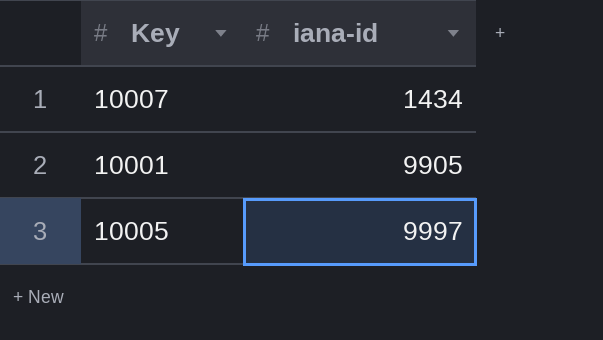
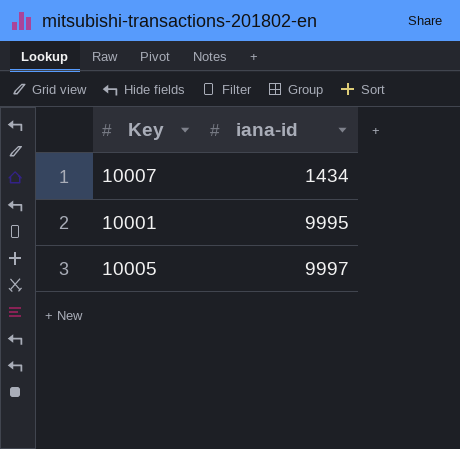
10001 | iana-id: 9905 -> 9995

